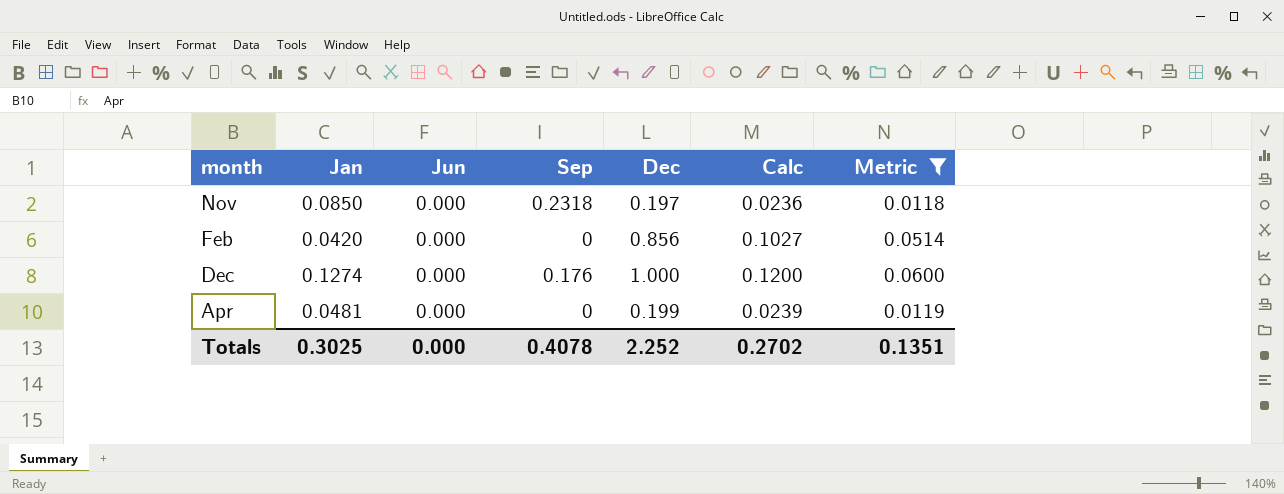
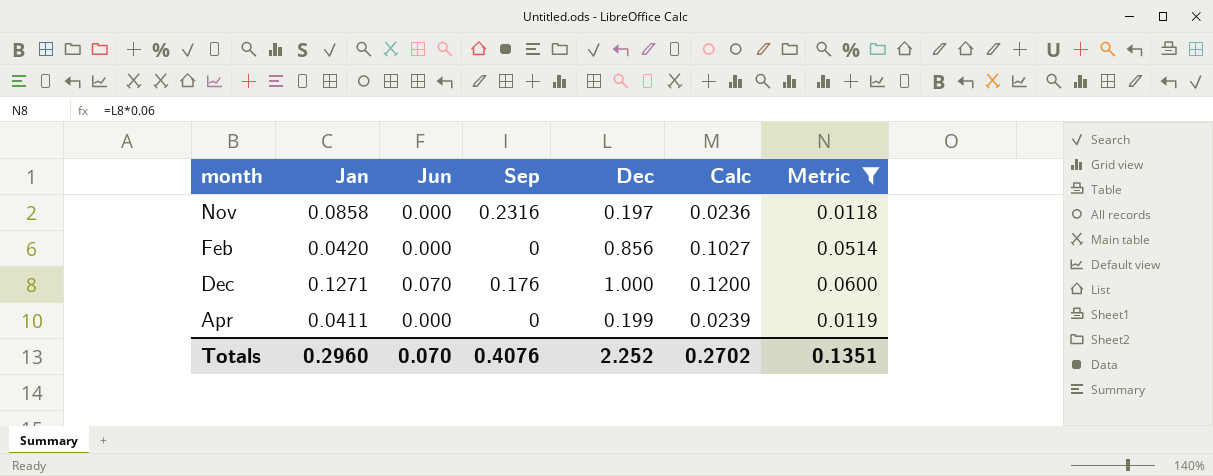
Nov | Jan: 0.0850 -> 0.0858
Nov | Sep: 0.2318 -> 0.2316
Dec | Jan: 0.1274 -> 0.1271
Dec | Jun: 0.000 -> 0.070
Apr | Jan: 0.0481 -> 0.0411
Totals | Jan: 0.3025 -> 0.2960
Totals | Jun: 0.000 -> 0.070
Totals | Sep: 0.4078 -> 0.4076

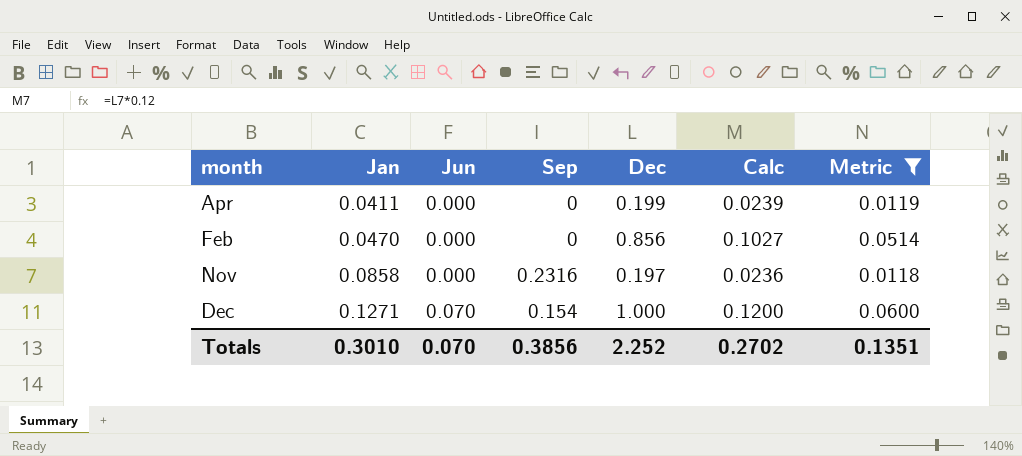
row order: none -> Jan ascending
Feb | Jan: 0.0420 -> 0.0470
Dec | Sep: 0.176 -> 0.154
Totals | Jan: 0.2960 -> 0.3010
Totals | Sep: 0.4076 -> 0.3856

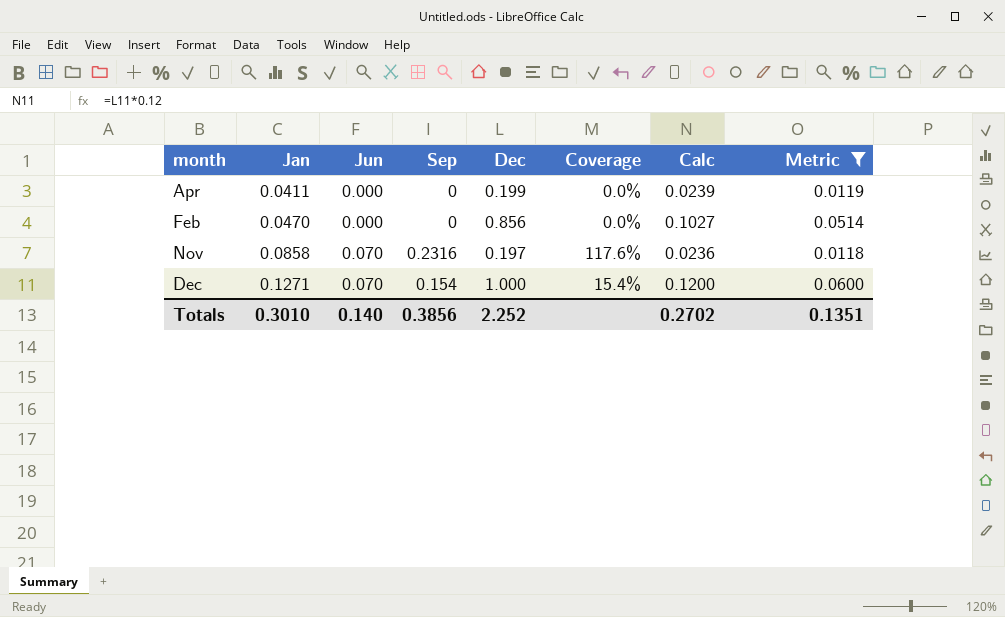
column Coverage | formula: none -> [Sep] / [Dec]
Nov | Jun: 0.000 -> 0.070
Totals | Jun: 0.070 -> 0.140

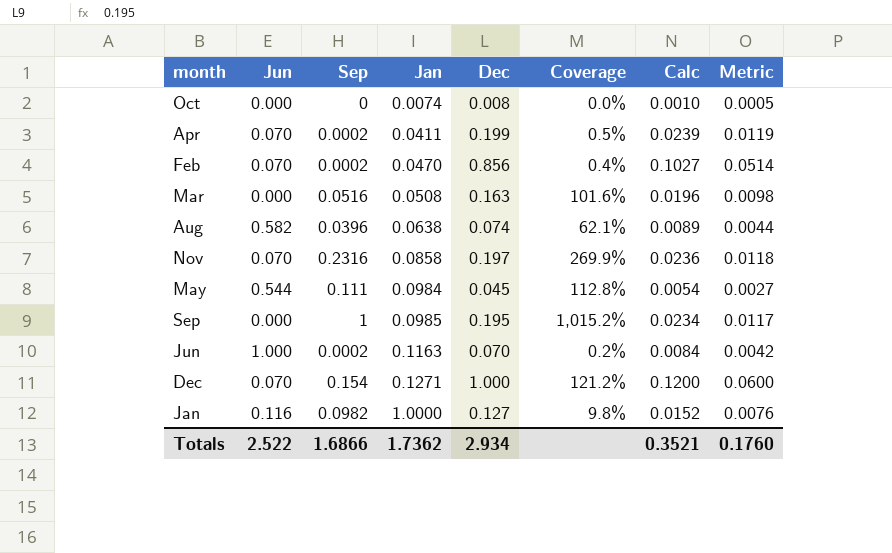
filter: Metric >= 0.0118 -> none
column Jan | position: 2 -> 4
column Coverage | formula: [Sep] / [Dec] -> [Sep] / [Jan]
Apr | Jun: 0.000 -> 0.070
Apr | Sep: 0 -> 0.0002
Feb | Jun: 0.000 -> 0.070
Feb | Sep: 0 -> 0.0002
Totals | Jun: 0.140 -> 2.522
Totals | Sep: 0.3856 -> 1.6866
Totals | Jan: 0.3010 -> 1.7362
Totals | Dec: 2.252 -> 2.934
Totals | Calc: 0.2702 -> 0.3521
Totals | Metric: 0.1351 -> 0.1760

